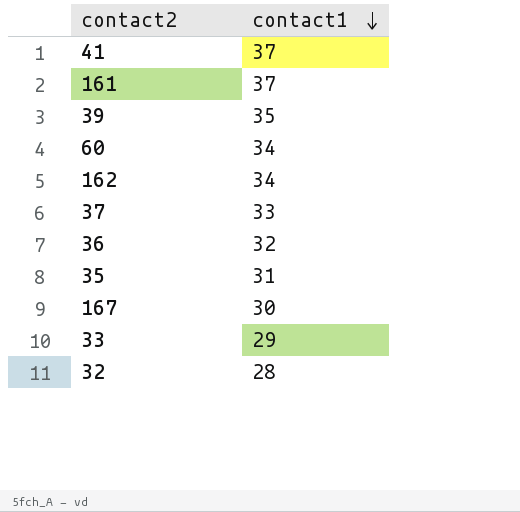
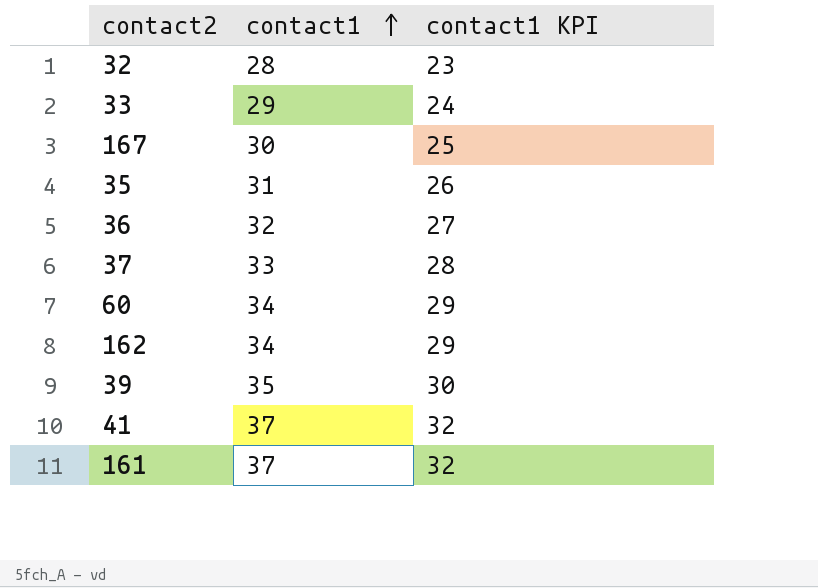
row order: contact1 descending -> contact1 ascending
column contact1 KPI | formula: none -> [contact1] - 5

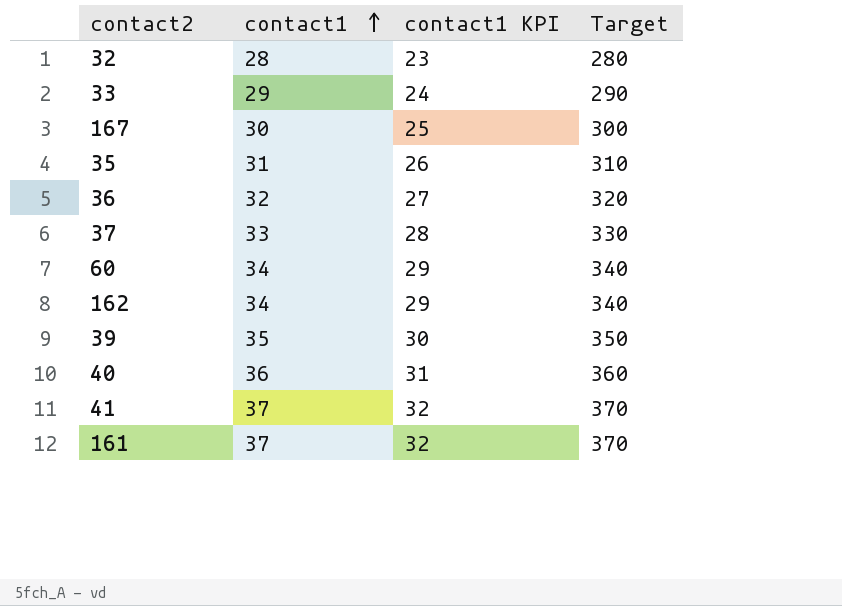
column Target | formula: none -> [contact1] * 10
row 40: none -> 36 | 31 | 360

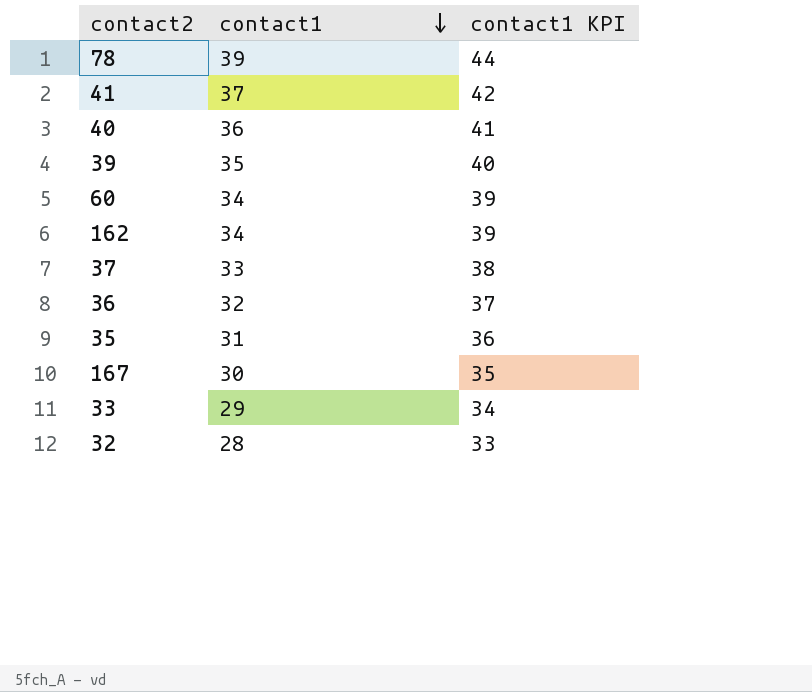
row order: contact1 ascending -> contact1 descending
column Target | formula: [contact1] * 10 -> none
column contact1 KPI | formula: [contact1] - 5 -> [contact1] + 5
row 161: 37 | 32 | 370 -> none
row 78: none -> 39 | 44

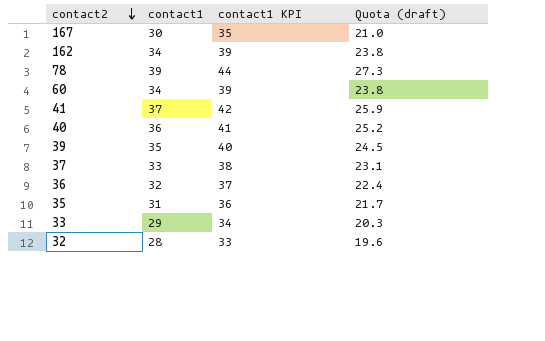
row order: contact1 descending -> contact2 descending
column Quota (draft) | formula: none -> [contact1] * 0.7

